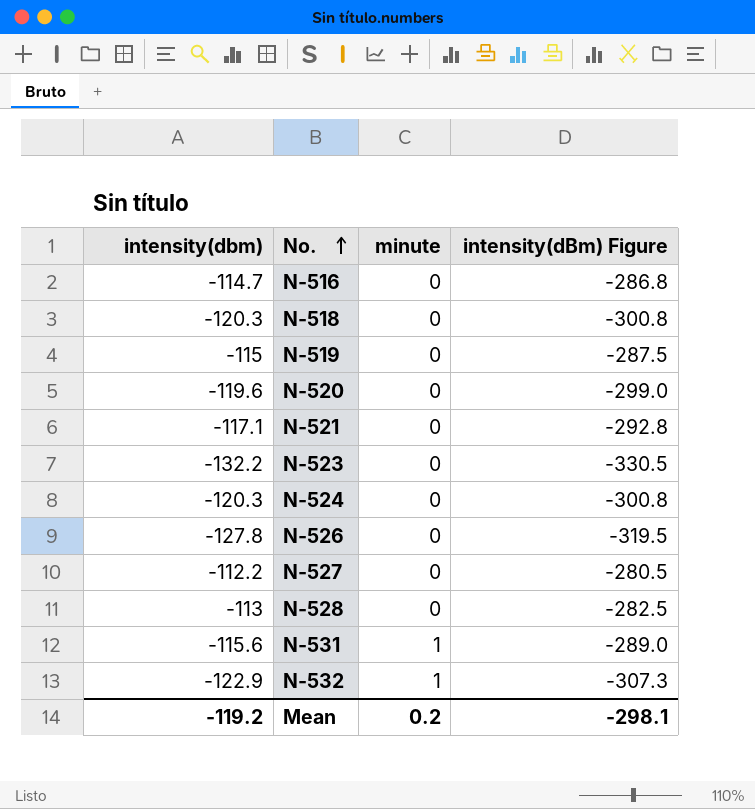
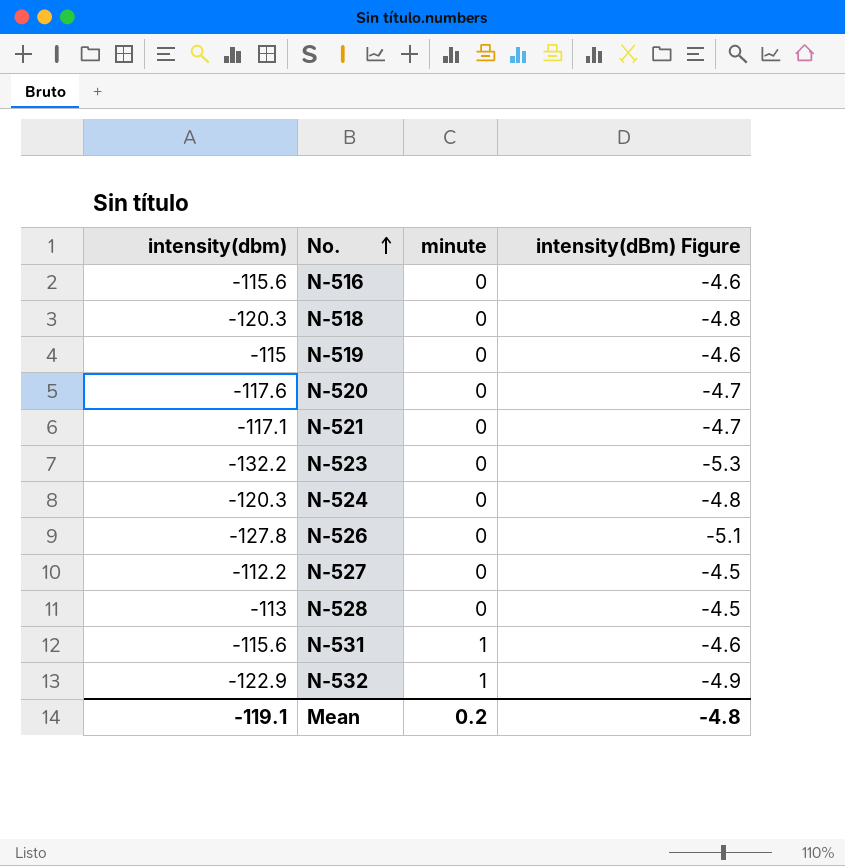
column intensity(dBm) Figure | formula: [intensity(dbm)] * 2.5 -> [intensity(dbm)] * 0.04
N-516 | intensity(dbm): -114.7 -> -115.6
N-520 | intensity(dbm): -119.6 -> -117.6
Mean | intensity(dbm): -119.2 -> -119.1
Mean | intensity(dBm) Figure: -298.1 -> -4.8

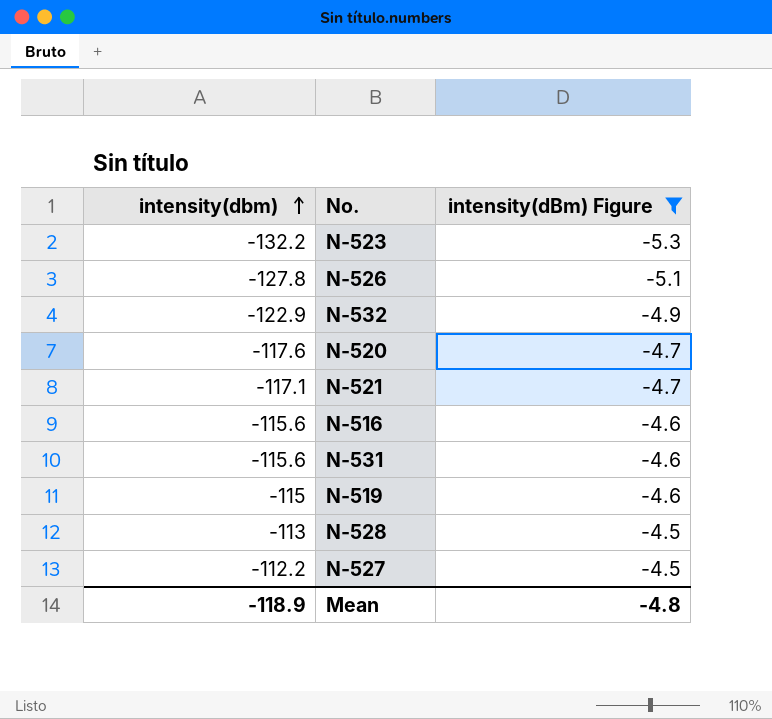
filter: none -> intensity(dBm) Figure != -4.8
row order: No. ascending -> intensity(dbm) ascending
column minute | position: 3 -> none
Mean | intensity(dbm): -119.1 -> -118.9

